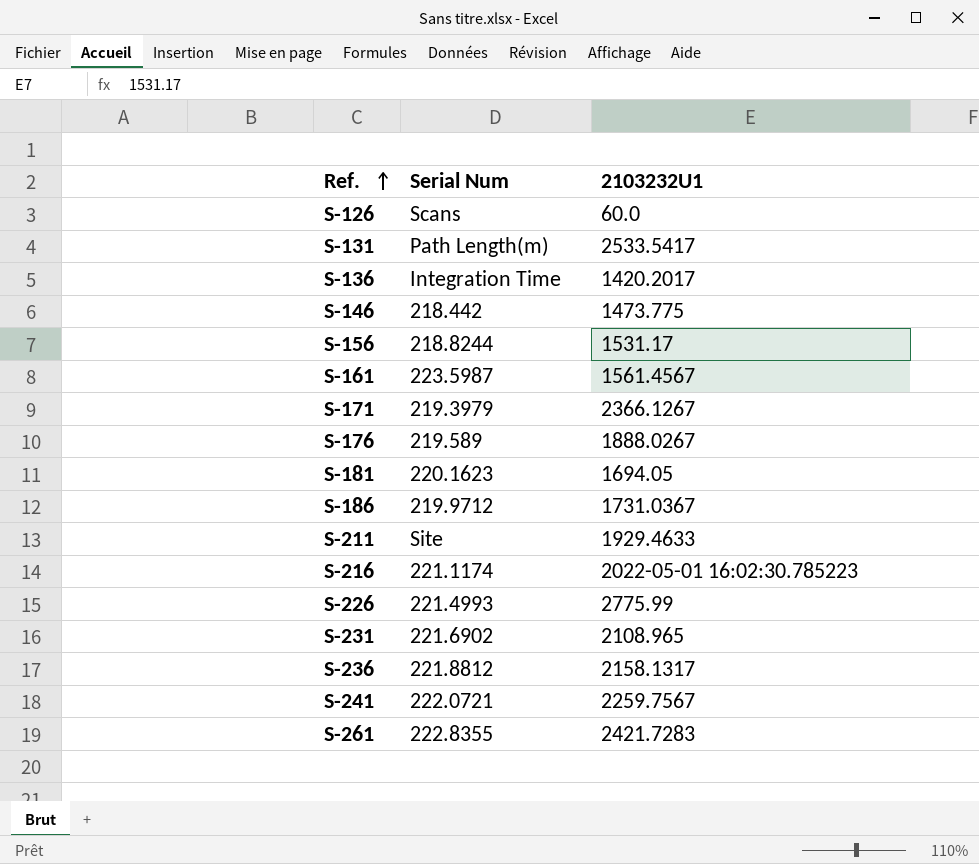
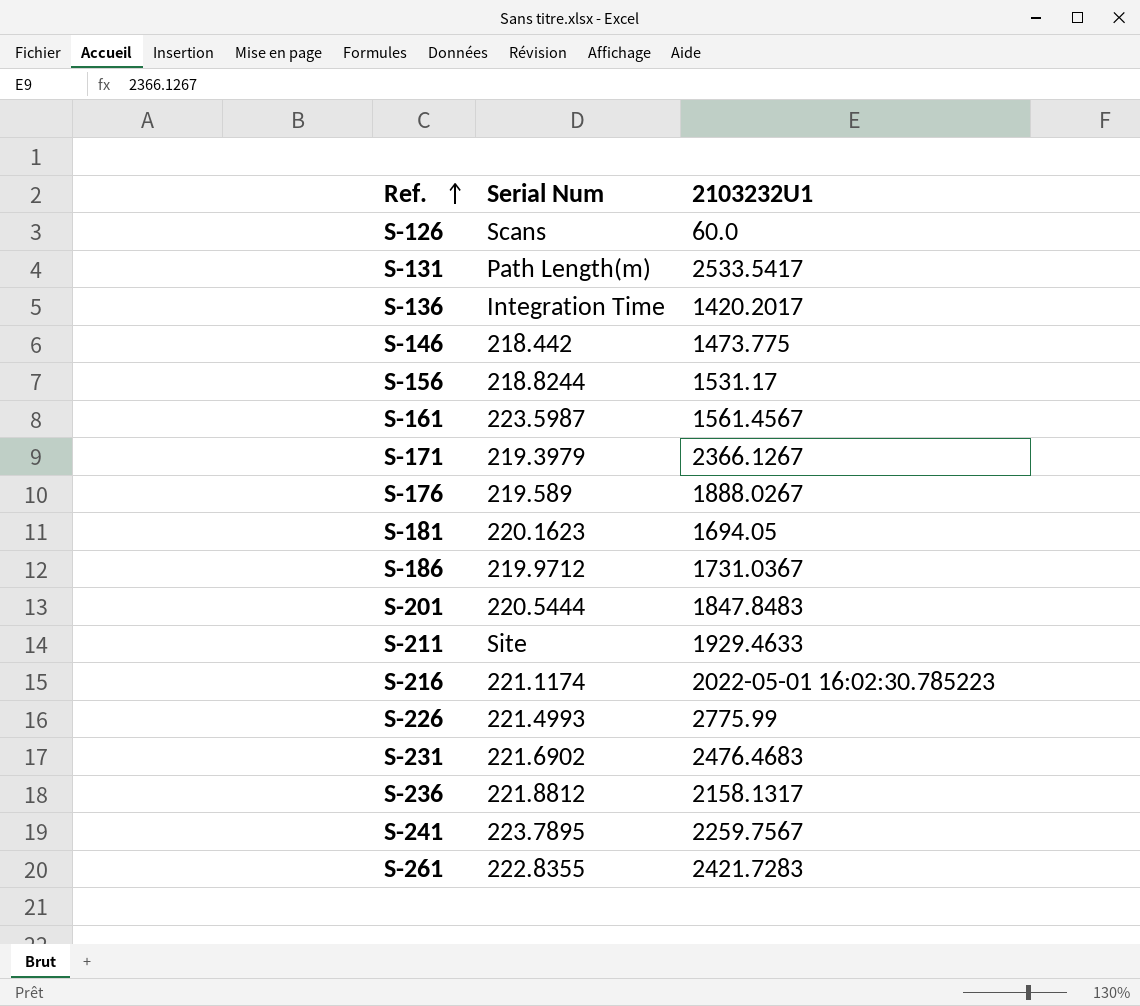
row S-201: none -> 220.5444 | 1847.8483
S-231 | 2103232U1: 2108.965 -> 2476.4683
S-241 | Serial Num: 222.0721 -> 223.7895

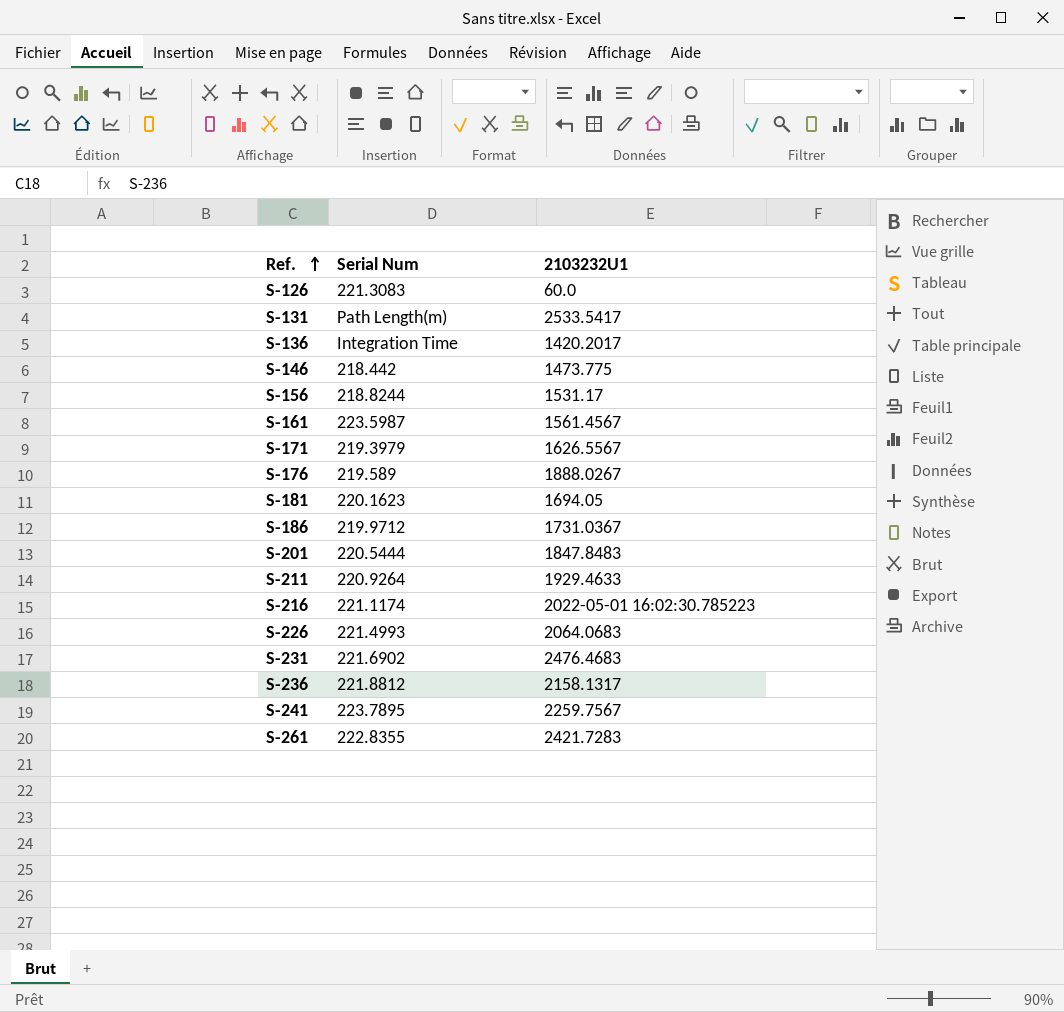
S-126 | Serial Num: Scans -> 221.3083
S-171 | 2103232U1: 2366.1267 -> 1626.5567
S-211 | Serial Num: Site -> 220.9264
S-226 | 2103232U1: 2775.99 -> 2064.0683

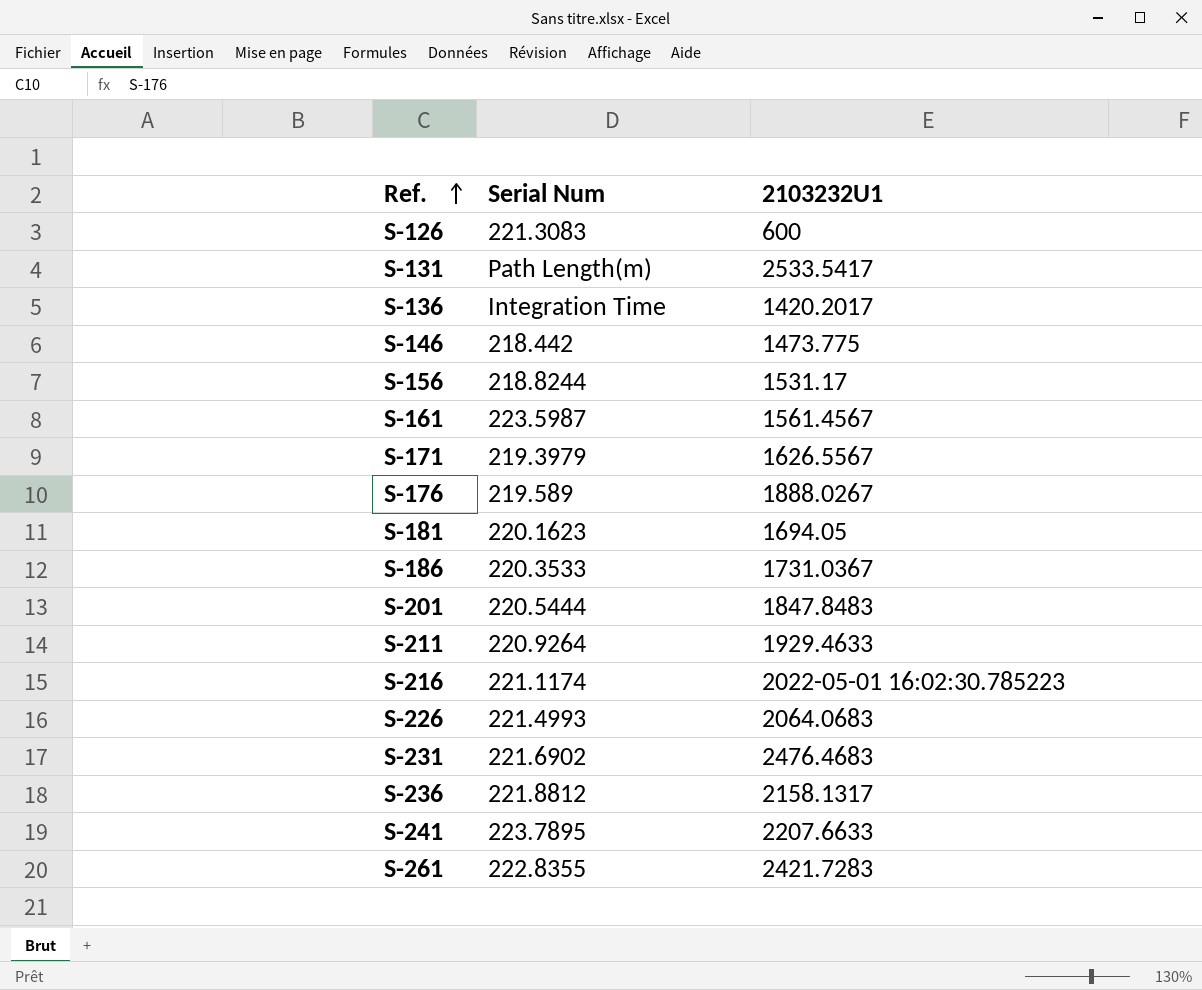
S-126 | 2103232U1: 60.0 -> 600
S-186 | Serial Num: 219.9712 -> 220.3533
S-241 | 2103232U1: 2259.7567 -> 2207.6633

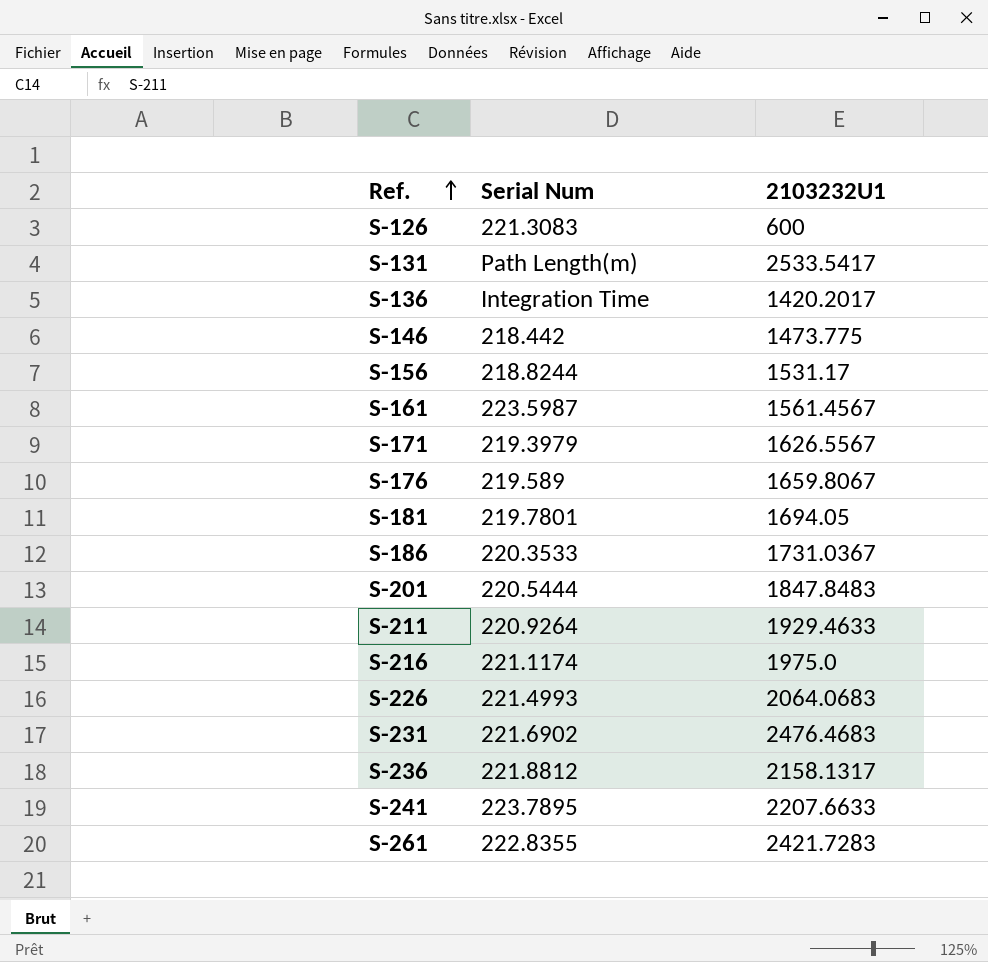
S-176 | 2103232U1: 1888.0267 -> 1659.8067
S-181 | Serial Num: 220.1623 -> 219.7801
S-216 | 2103232U1: 2022-05-01 16:02:30.785223 -> 1975.0

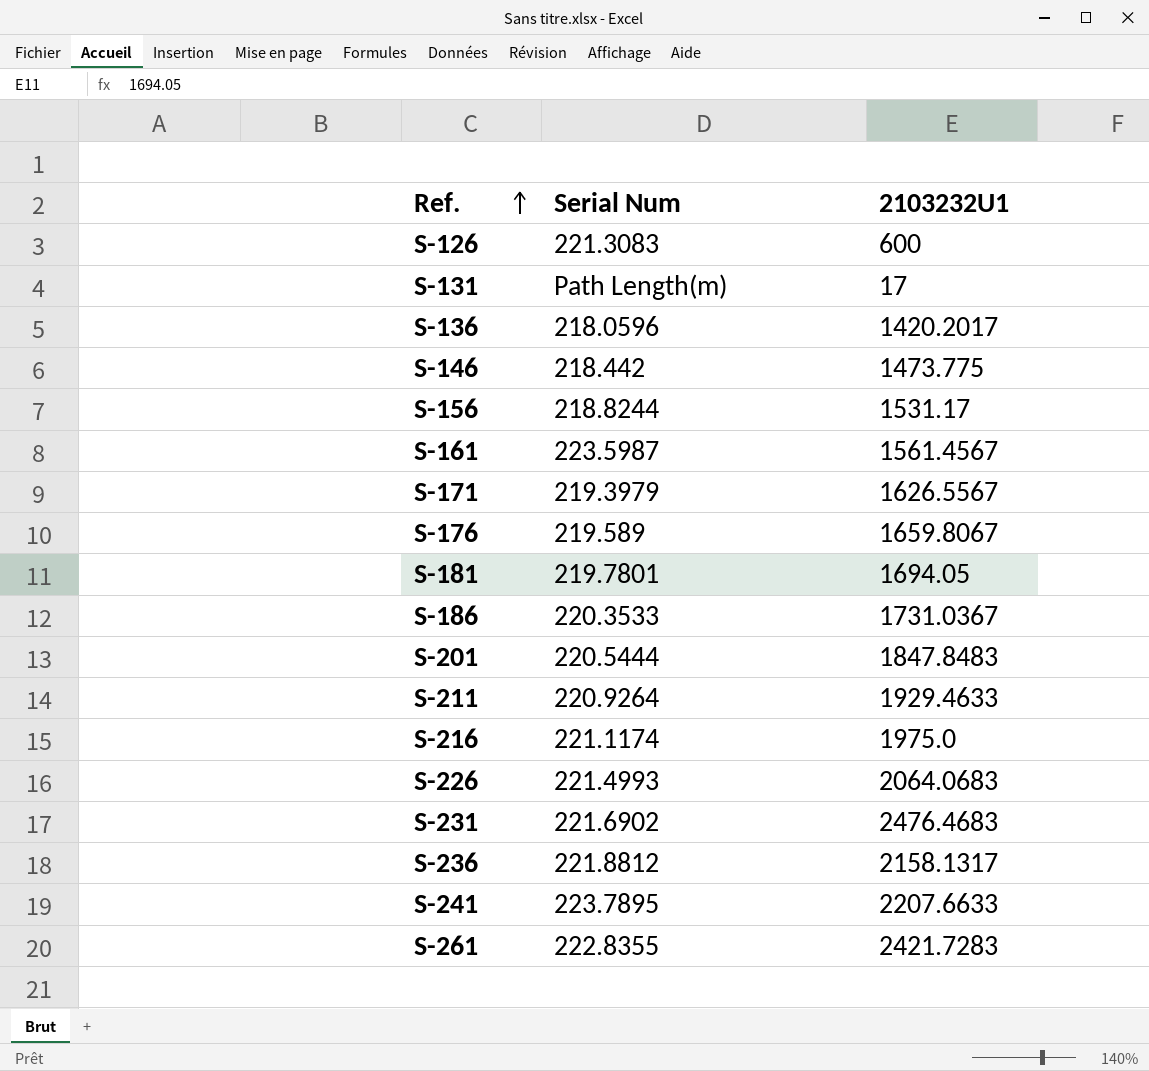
S-131 | 2103232U1: 2533.5417 -> 17
S-136 | Serial Num: Integration Time -> 218.0596

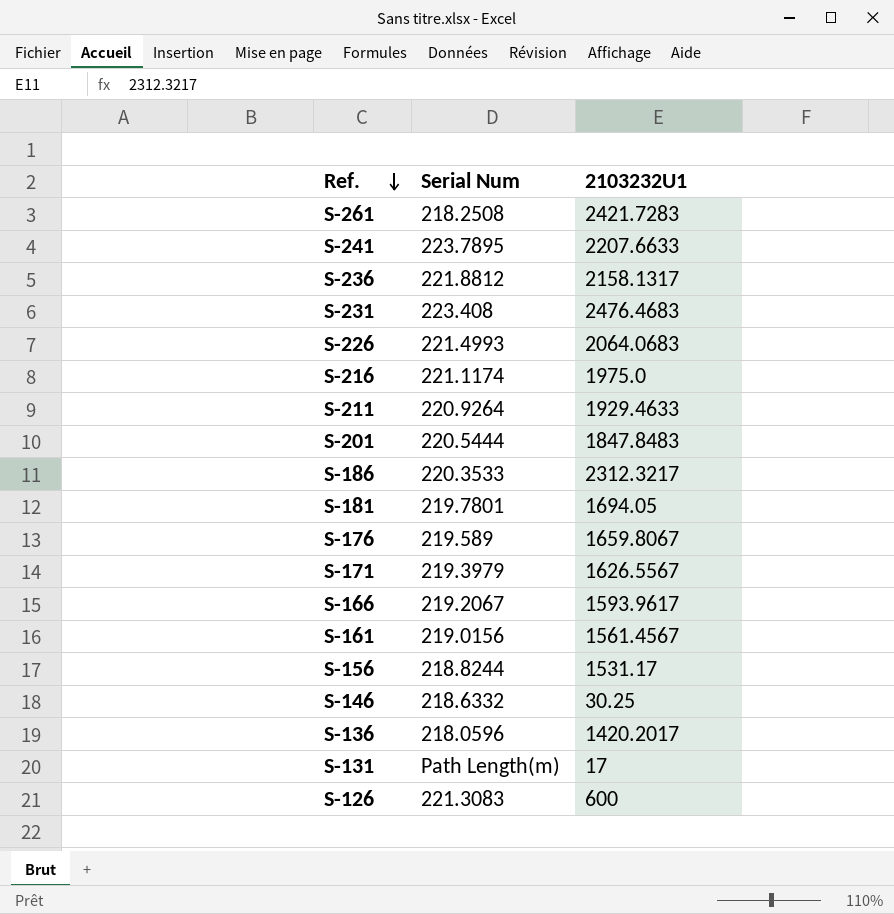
row order: Ref. ascending -> Ref. descending
S-261 | Serial Num: 222.8355 -> 218.2508
S-231 | Serial Num: 221.6902 -> 223.408
S-186 | 2103232U1: 1731.0367 -> 2312.3217
row S-166: none -> 219.2067 | 1593.9617
S-161 | Serial Num: 223.5987 -> 219.0156
S-146 | Serial Num: 218.442 -> 218.6332
S-146 | 2103232U1: 1473.775 -> 30.25

